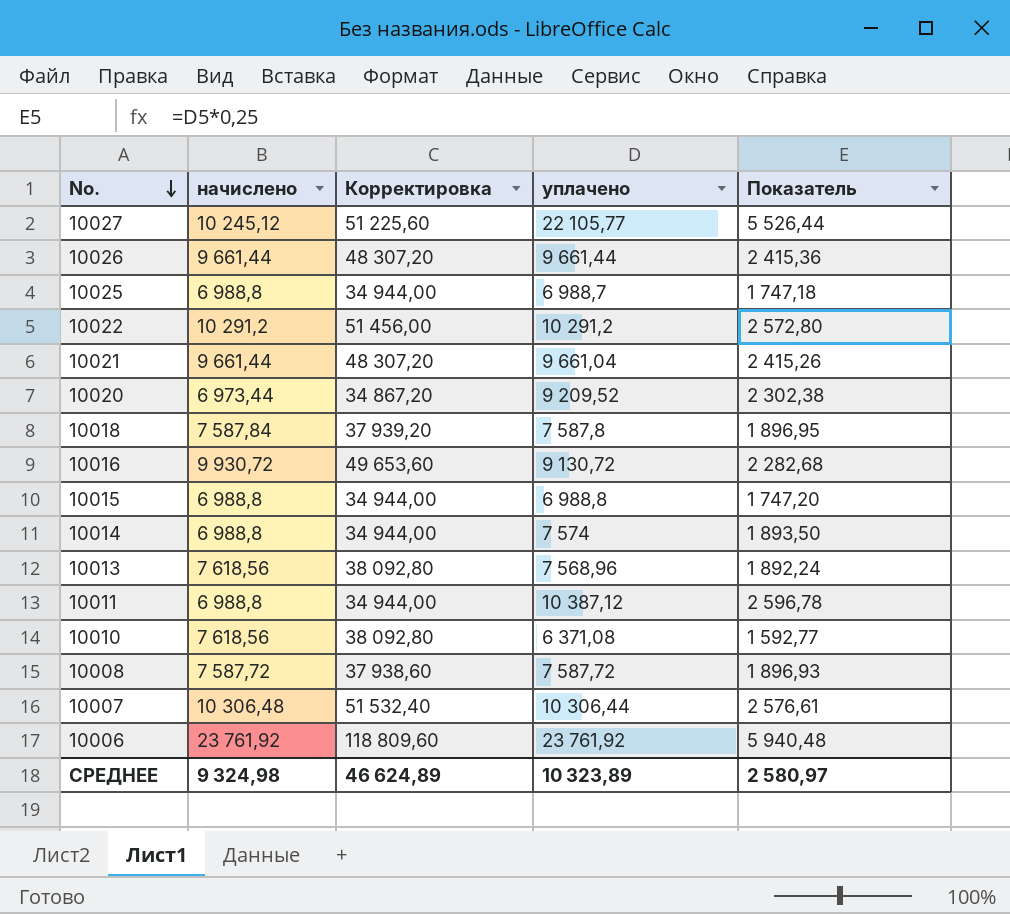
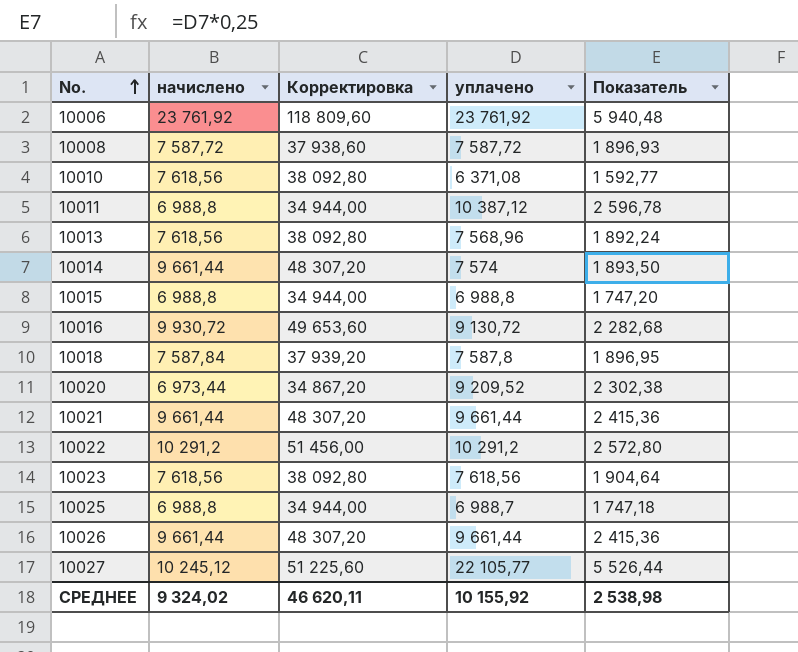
row order: No. descending -> No. ascending
row 10007: 10 306,48 | 51 532,40 | 10 306,44 | 2 576,61 -> none
10014 | начислено: 6 988,8 -> 9 661,44
10014 | Корректировка: 34 944,00 -> 48 307,20
10021 | уплачено: 9 661,04 -> 9 661,44
10021 | Показатель: 2 415,26 -> 2 415,36
row 10023: none -> 7 618,56 | 38 092,80 | 7 618,56 | 1 904,64
СРЕДНЕЕ | начислено: 9 324,98 -> 9 324,02
СРЕДНЕЕ | Корректировка: 46 624,89 -> 46 620,11
СРЕДНЕЕ | уплачено: 10 323,89 -> 10 155,92
СРЕДНЕЕ | Показатель: 2 580,97 -> 2 538,98

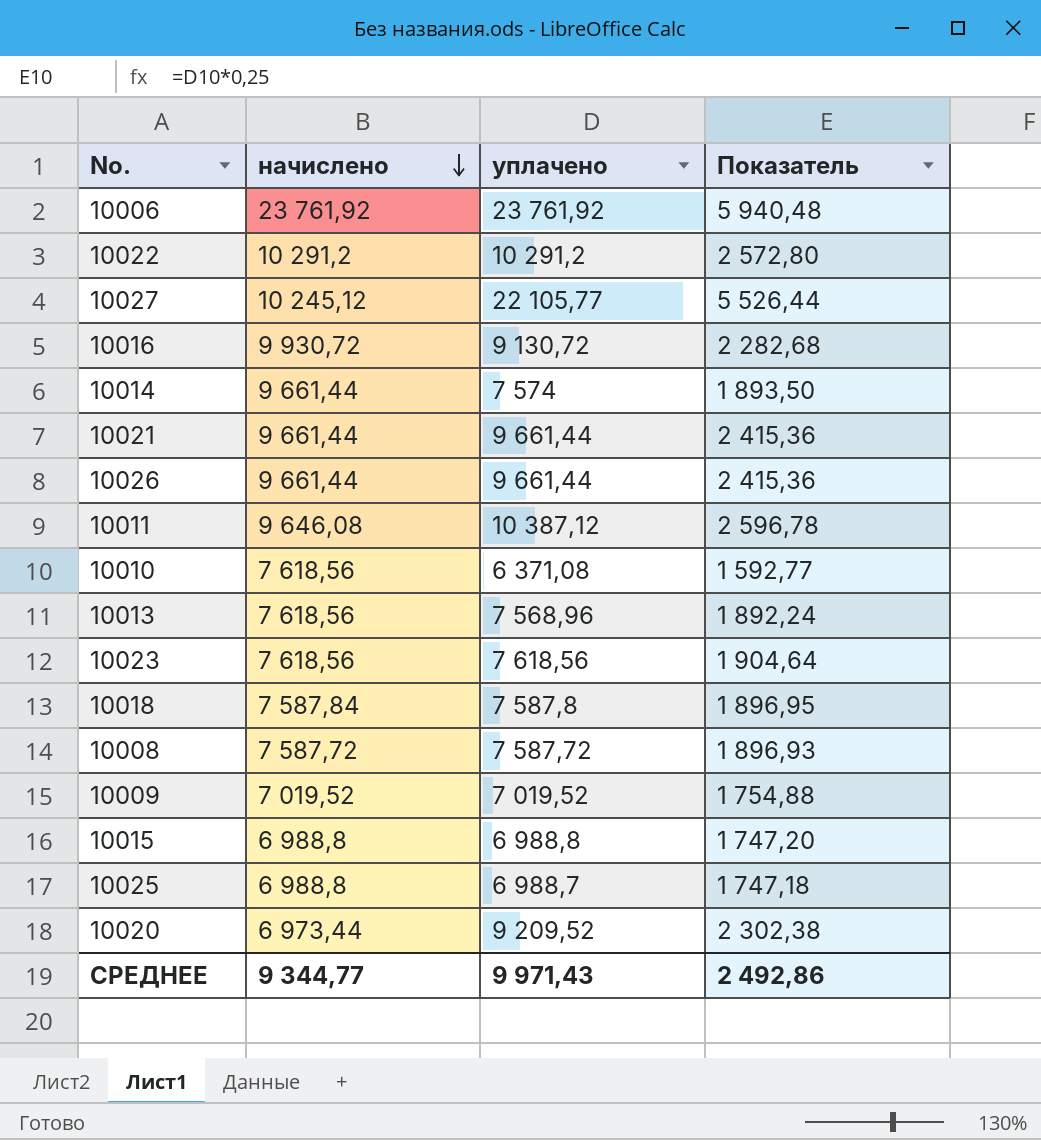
row order: No. ascending -> начислено descending
column Корректировка | formula: [начислено] * 5 -> none
10011 | начислено: 6 988,8 -> 9 646,08
row 10009: none -> 7 019,52 | 7 019,52 | 1 754,88
СРЕДНЕЕ | начислено: 9 324,02 -> 9 344,77
СРЕДНЕЕ | уплачено: 10 155,92 -> 9 971,43
СРЕДНЕЕ | Показатель: 2 538,98 -> 2 492,86

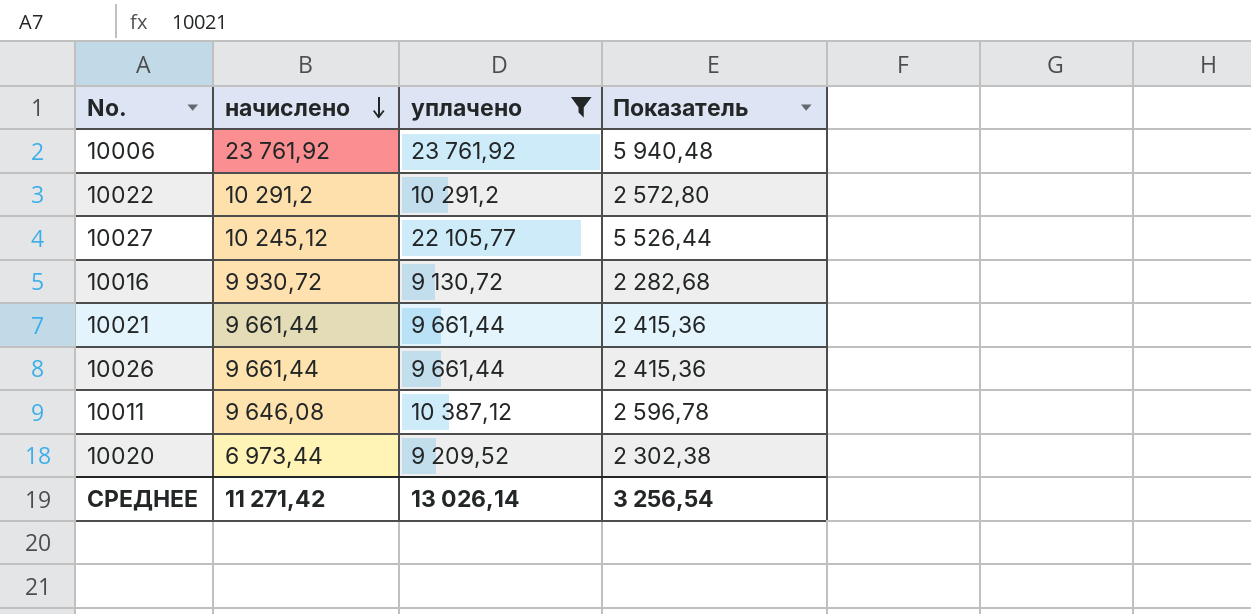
filter: none -> уплачено >= 9 130,72
СРЕДНЕЕ | начислено: 9 344,77 -> 11 271,42
СРЕДНЕЕ | уплачено: 9 971,43 -> 13 026,14
СРЕДНЕЕ | Показатель: 2 492,86 -> 3 256,54

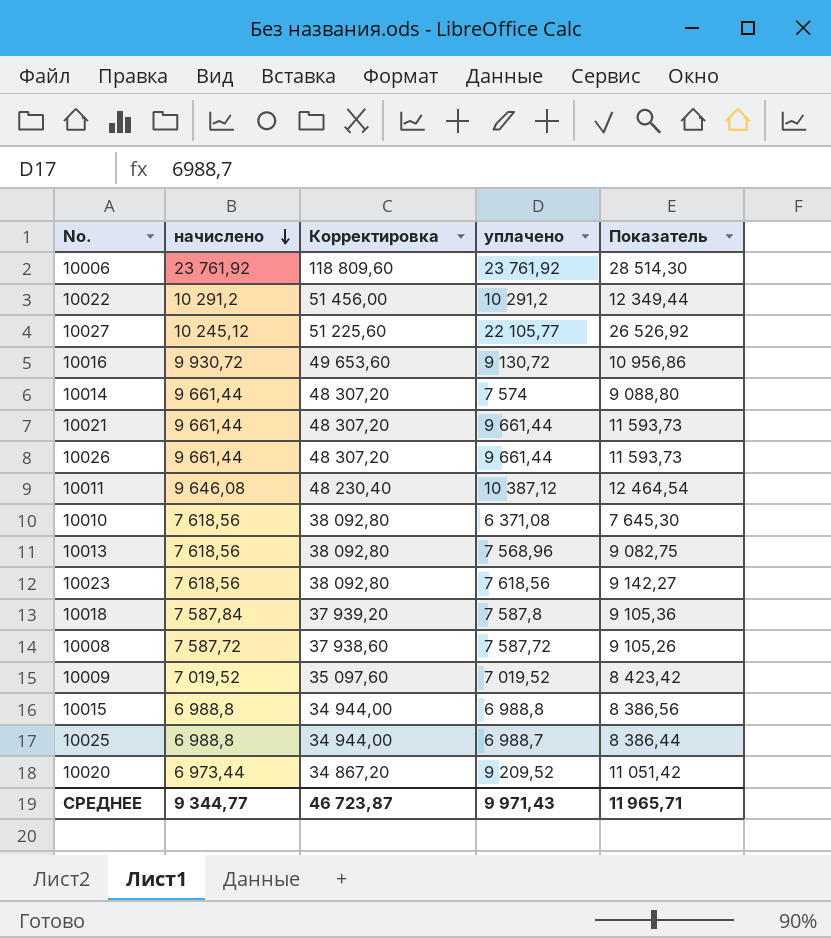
filter: уплачено >= 9 130,72 -> none
column Корректировка | formula: none -> [начислено] * 5
column Показатель | formula: [уплачено] * 0,25 -> [уплачено] * 1,2
СРЕДНЕЕ | начислено: 11 271,42 -> 9 344,77
СРЕДНЕЕ | уплачено: 13 026,14 -> 9 971,43
СРЕДНЕЕ | Показатель: 3 256,54 -> 11 965,71

